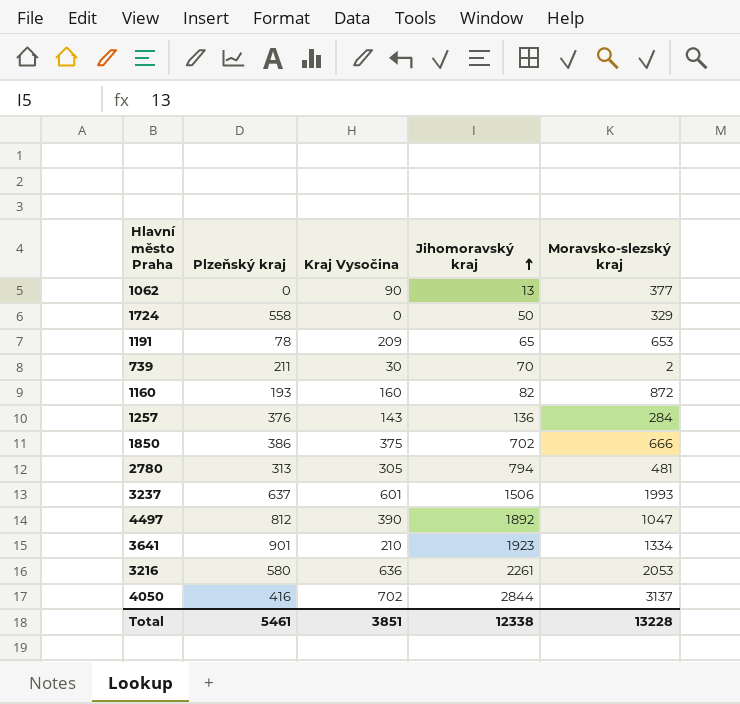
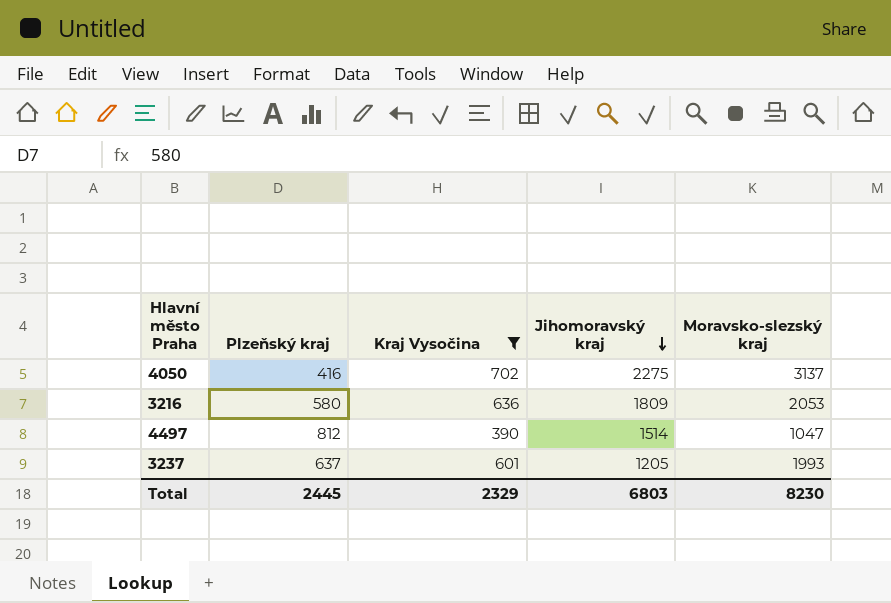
filter: none -> Kraj Vysočina >= 390
row order: Jihomoravský kraj ascending -> Jihomoravský kraj descending
4050 | Jihomoravský kraj: 2844 -> 2275
3216 | Jihomoravský kraj: 2261 -> 1809
4497 | Jihomoravský kraj: 1892 -> 1514
3237 | Jihomoravský kraj: 1506 -> 1205
Total | Plzeňský kraj: 5461 -> 2445
Total | Kraj Vysočina: 3851 -> 2329
Total | Jihomoravský kraj: 12338 -> 6803
Total | Moravsko-slezský kraj: 13228 -> 8230

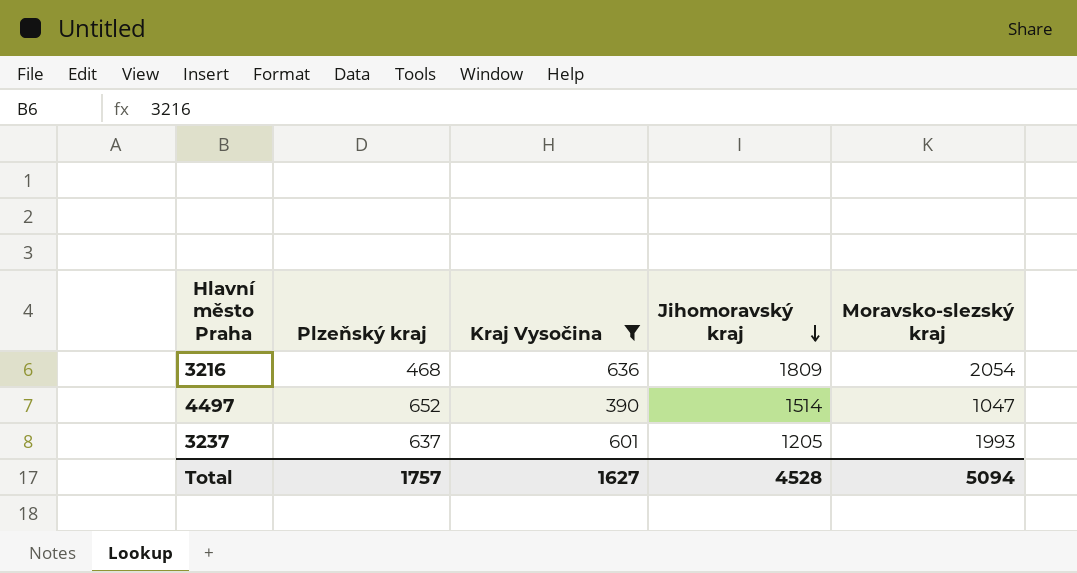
row 4050: 416 | 702 | 2275 | 3137 -> none
3216 | Plzeňský kraj: 580 -> 468
3216 | Moravsko-slezský kraj: 2053 -> 2054
4497 | Plzeňský kraj: 812 -> 652
Total | Plzeňský kraj: 2445 -> 1757
Total | Kraj Vysočina: 2329 -> 1627
Total | Jihomoravský kraj: 6803 -> 4528
Total | Moravsko-slezský kraj: 8230 -> 5094

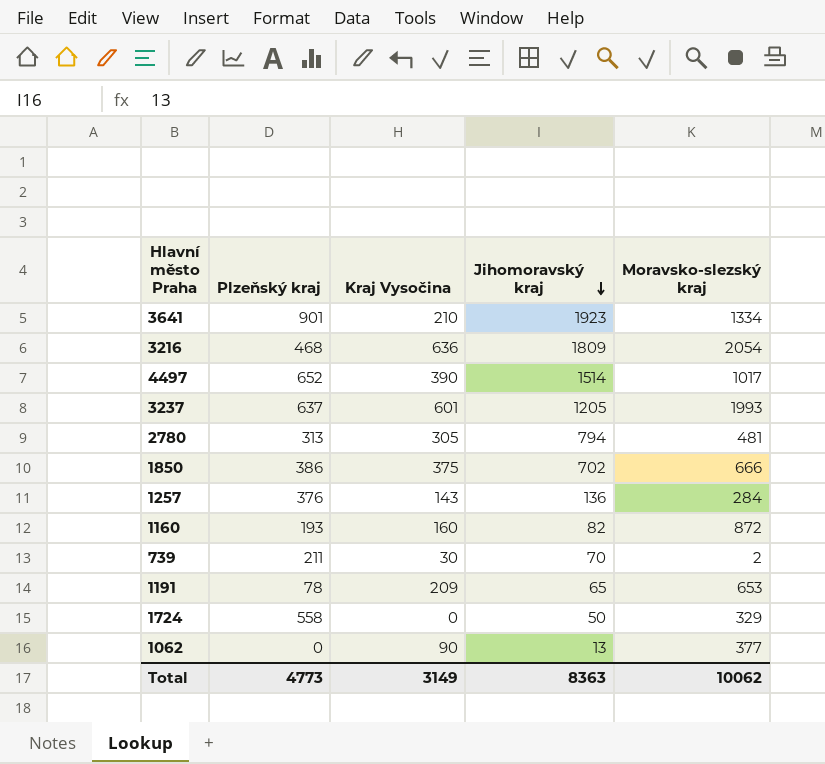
filter: Kraj Vysočina >= 390 -> none
4497 | Moravsko-slezský kraj: 1047 -> 1017
Total | Plzeňský kraj: 1757 -> 4773
Total | Kraj Vysočina: 1627 -> 3149
Total | Jihomoravský kraj: 4528 -> 8363
Total | Moravsko-slezský kraj: 5094 -> 10062

